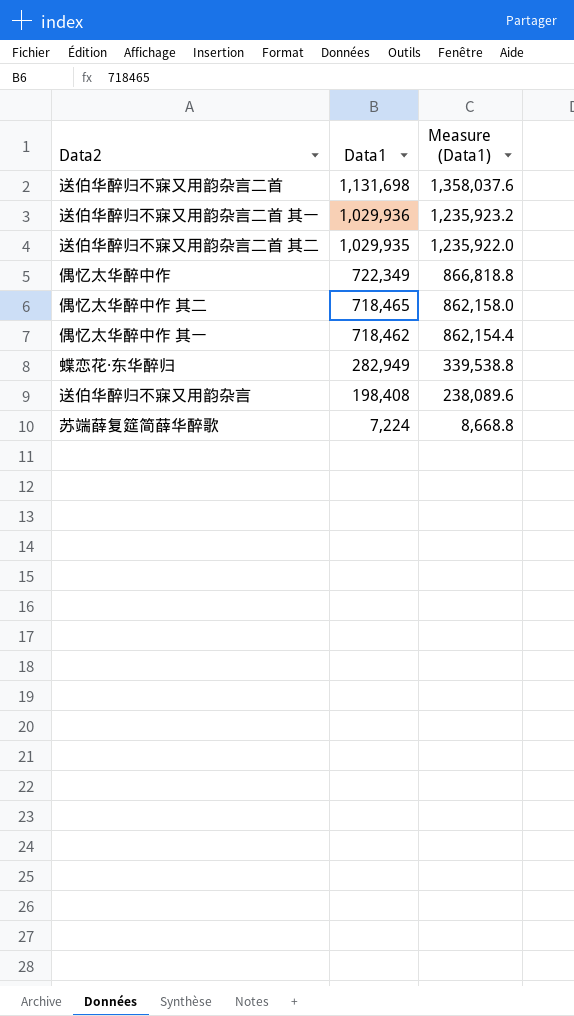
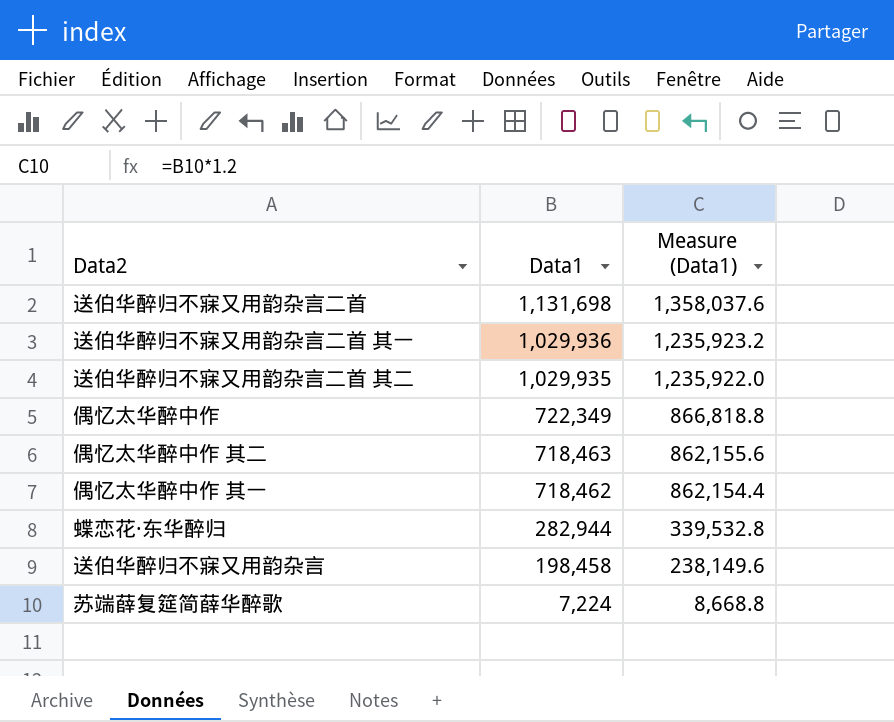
偶忆太华醉中作 其二 | Data1: 718,465 -> 718,463
偶忆太华醉中作 其二 | Measure (Data1): 862,158.0 -> 862,155.6
蝶恋花·东华醉归 | Data1: 282,949 -> 282,944
蝶恋花·东华醉归 | Measure (Data1): 339,538.8 -> 339,532.8
送伯华醉归不寐又用韵杂言 | Data1: 198,408 -> 198,458
送伯华醉归不寐又用韵杂言 | Measure (Data1): 238,089.6 -> 238,149.6

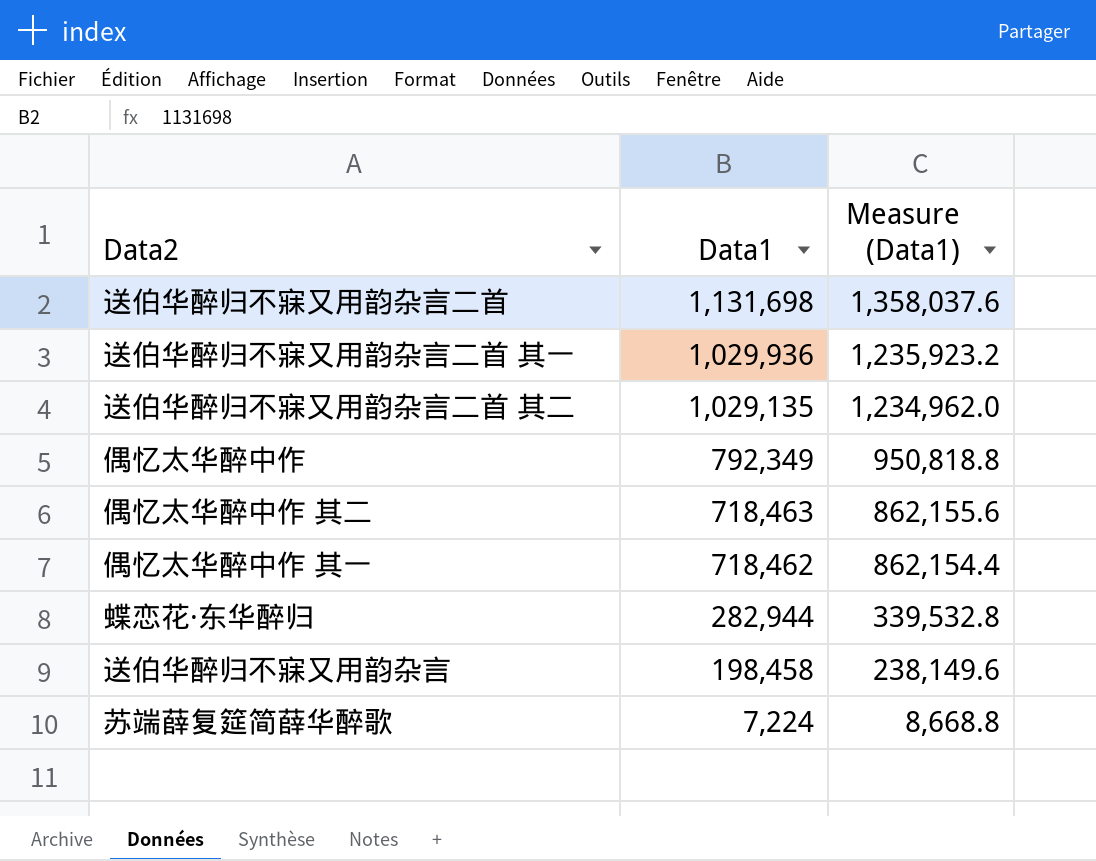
送伯华醉归不寐又用韵杂言二首 其二 | Data1: 1,029,935 -> 1,029,135
送伯华醉归不寐又用韵杂言二首 其二 | Measure (Data1): 1,235,922.0 -> 1,234,962.0
偶忆太华醉中作 | Data1: 722,349 -> 792,349
偶忆太华醉中作 | Measure (Data1): 866,818.8 -> 950,818.8

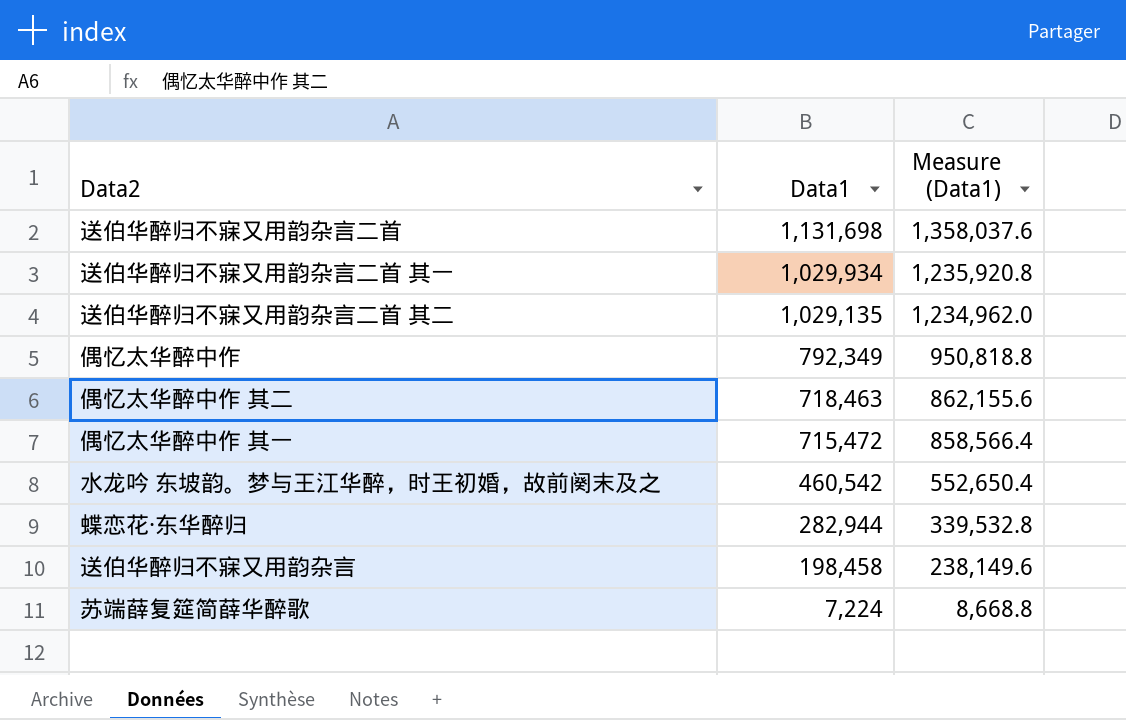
送伯华醉归不寐又用韵杂言二首 其一 | Data1: 1,029,936 -> 1,029,934
送伯华醉归不寐又用韵杂言二首 其一 | Measure (Data1): 1,235,923.2 -> 1,235,920.8
偶忆太华醉中作 其一 | Data1: 718,462 -> 715,472
偶忆太华醉中作 其一 | Measure (Data1): 862,154.4 -> 858,566.4
row 水龙吟 东坡韵。梦与王江华醉，时王初婚，故前阕末及之: none -> 460,542 | 552,650.4

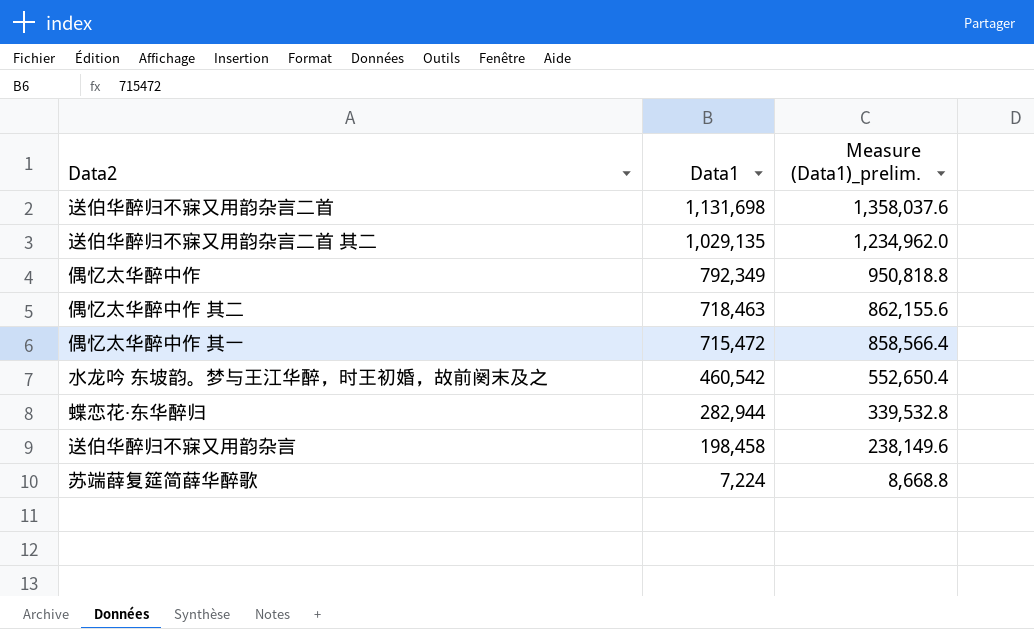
column name: Measure (Data1) -> Measure (Data1)_prelim.
row 送伯华醉归不寐又用韵杂言二首 其一: 1,029,934 | 1,235,920.8 -> none

